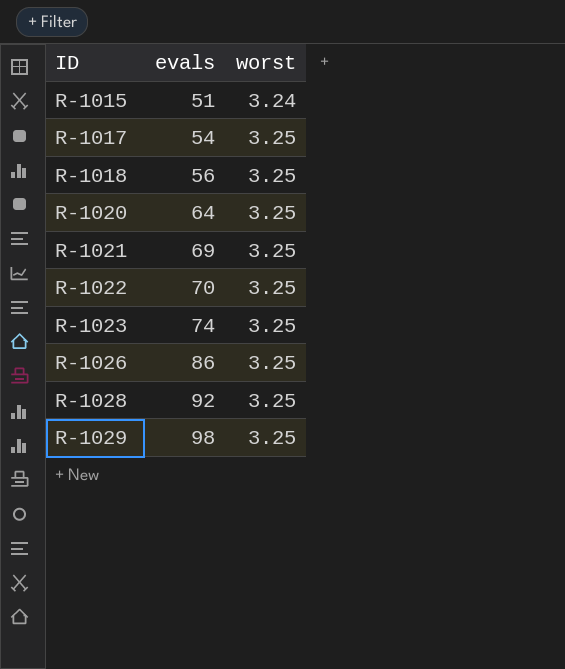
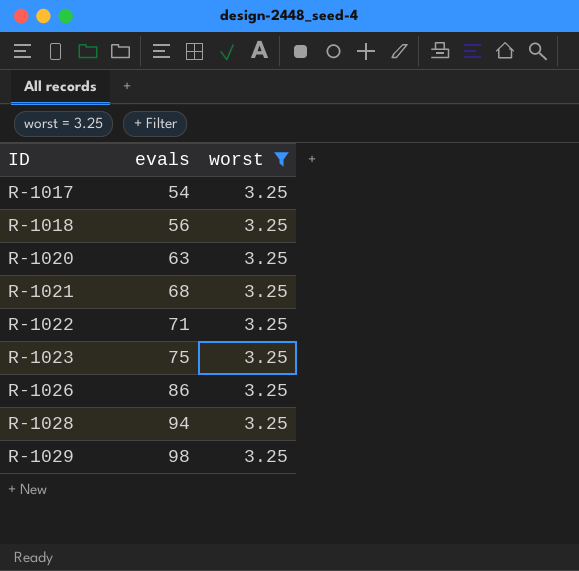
filter: none -> worst = 3.25
R-1020 | evals: 64 -> 63
R-1021 | evals: 69 -> 68
R-1022 | evals: 70 -> 71
R-1023 | evals: 74 -> 75
R-1028 | evals: 92 -> 94

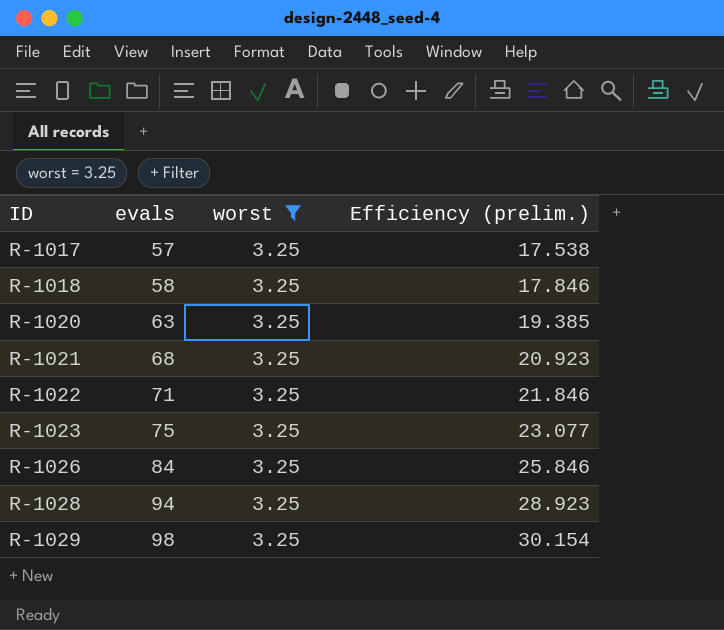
column Efficiency (prelim.) | formula: none -> [evals] / [worst]
R-1017 | evals: 54 -> 57
R-1018 | evals: 56 -> 58
R-1026 | evals: 86 -> 84

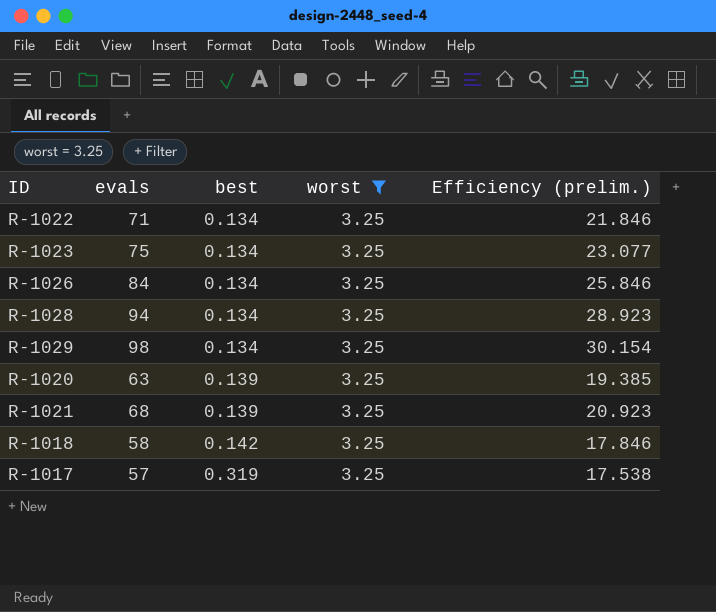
row order: ID ascending -> best ascending
column best | position: none -> 3

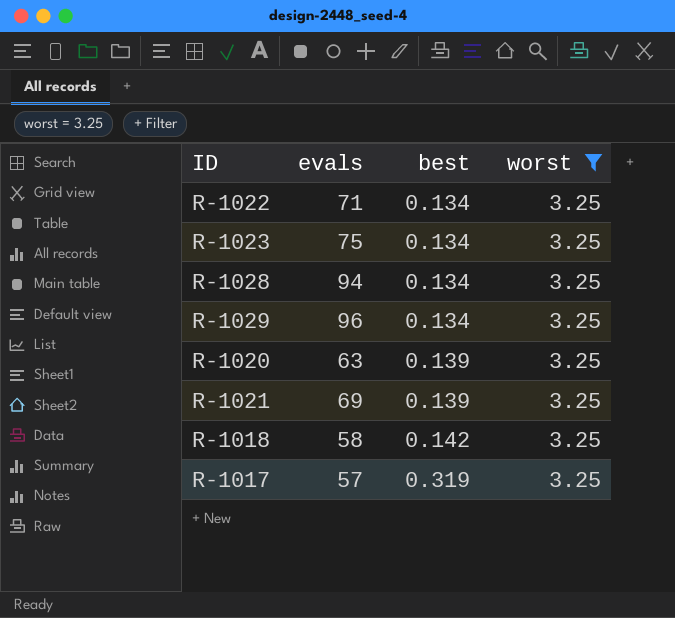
column Efficiency (prelim.) | formula: [evals] / [worst] -> none
row R-1026: 84 | 0.134 | 3.25 | 25.846 -> none
R-1029 | evals: 98 -> 96
R-1021 | evals: 68 -> 69

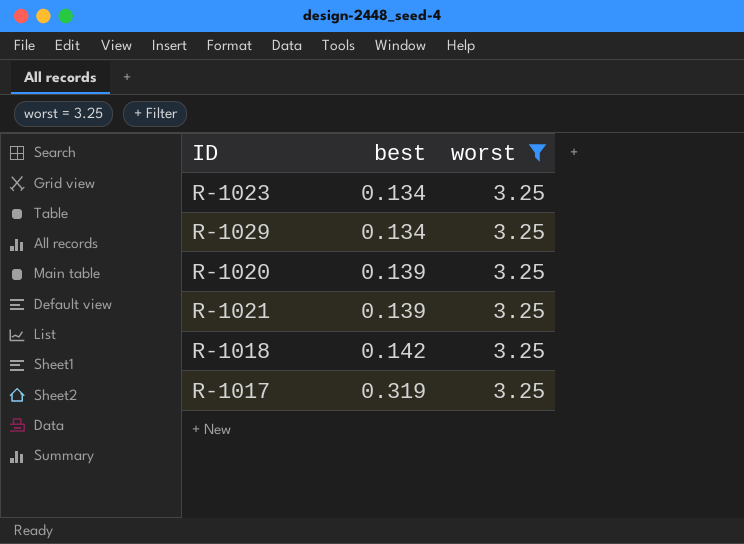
column evals | position: 2 -> none
row R-1022: 71 | 0.134 | 3.25 -> none
row R-1028: 94 | 0.134 | 3.25 -> none

